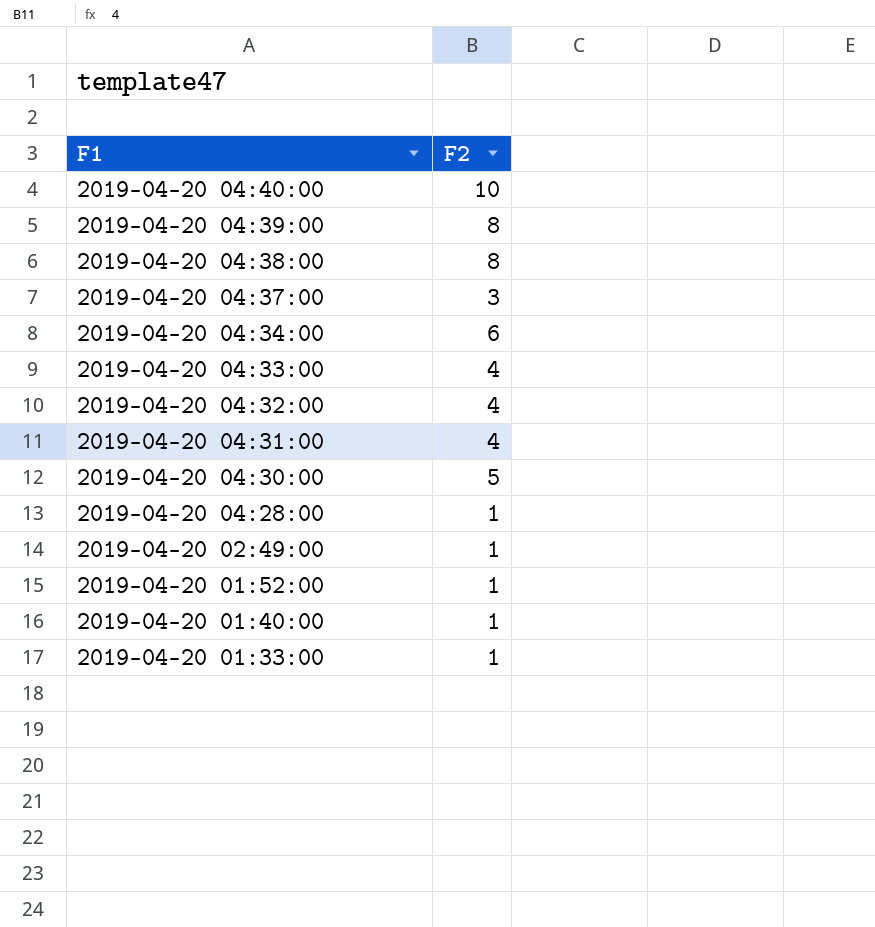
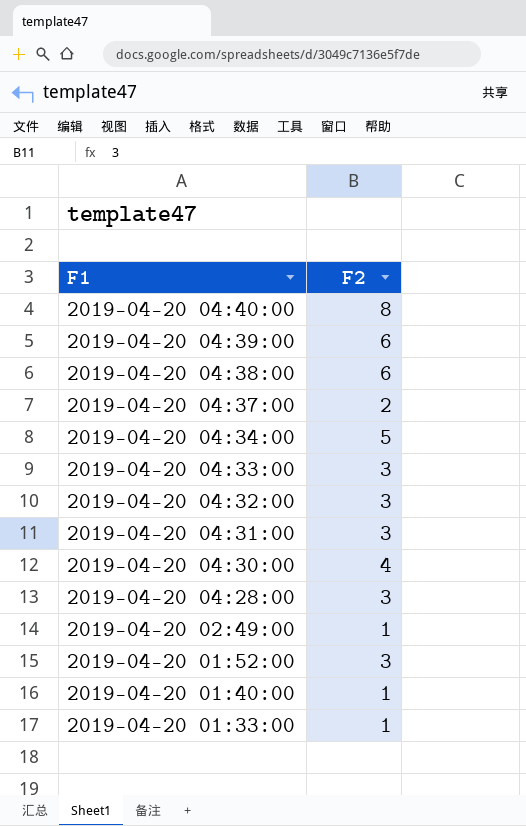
2019-04-20 04:40:00 | F2: 10 -> 8
2019-04-20 04:39:00 | F2: 8 -> 6
2019-04-20 04:38:00 | F2: 8 -> 6
2019-04-20 04:37:00 | F2: 3 -> 2
2019-04-20 04:34:00 | F2: 6 -> 5
2019-04-20 04:33:00 | F2: 4 -> 3
2019-04-20 04:32:00 | F2: 4 -> 3
2019-04-20 04:31:00 | F2: 4 -> 3
2019-04-20 04:30:00 | F2: 5 -> 4
2019-04-20 04:28:00 | F2: 1 -> 3
2019-04-20 01:52:00 | F2: 1 -> 3

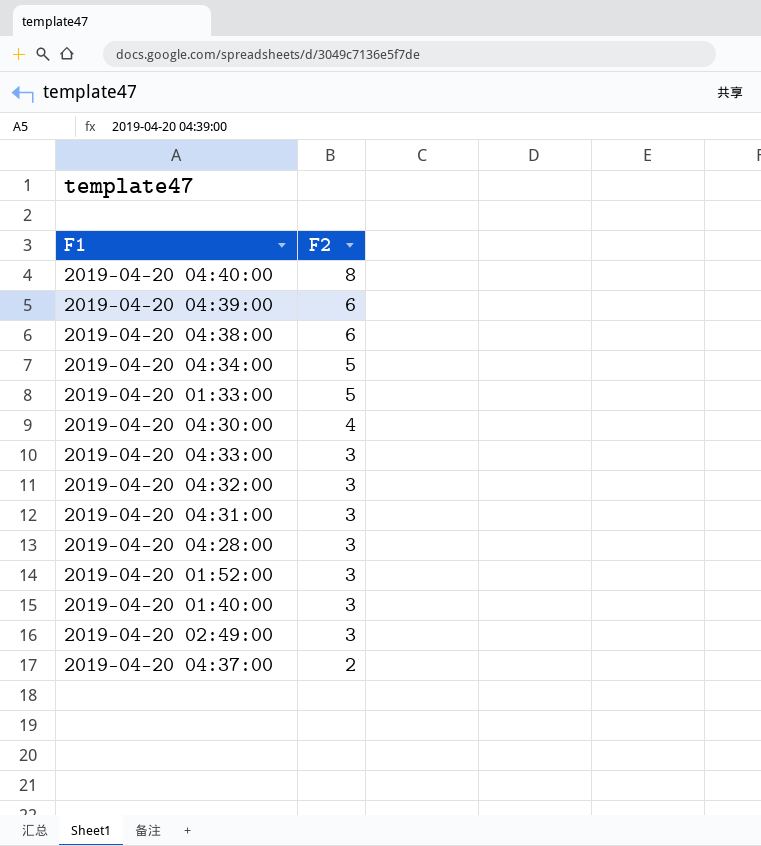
row order: F1 descending -> F2 descending
2019-04-20 01:33:00 | F2: 1 -> 5
2019-04-20 01:40:00 | F2: 1 -> 3
2019-04-20 02:49:00 | F2: 1 -> 3

